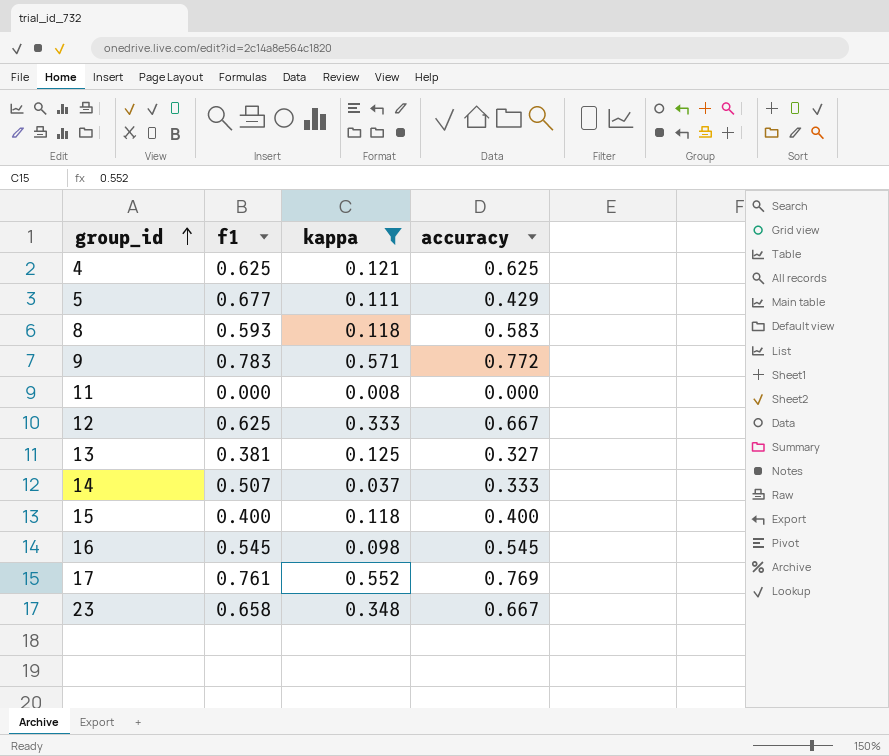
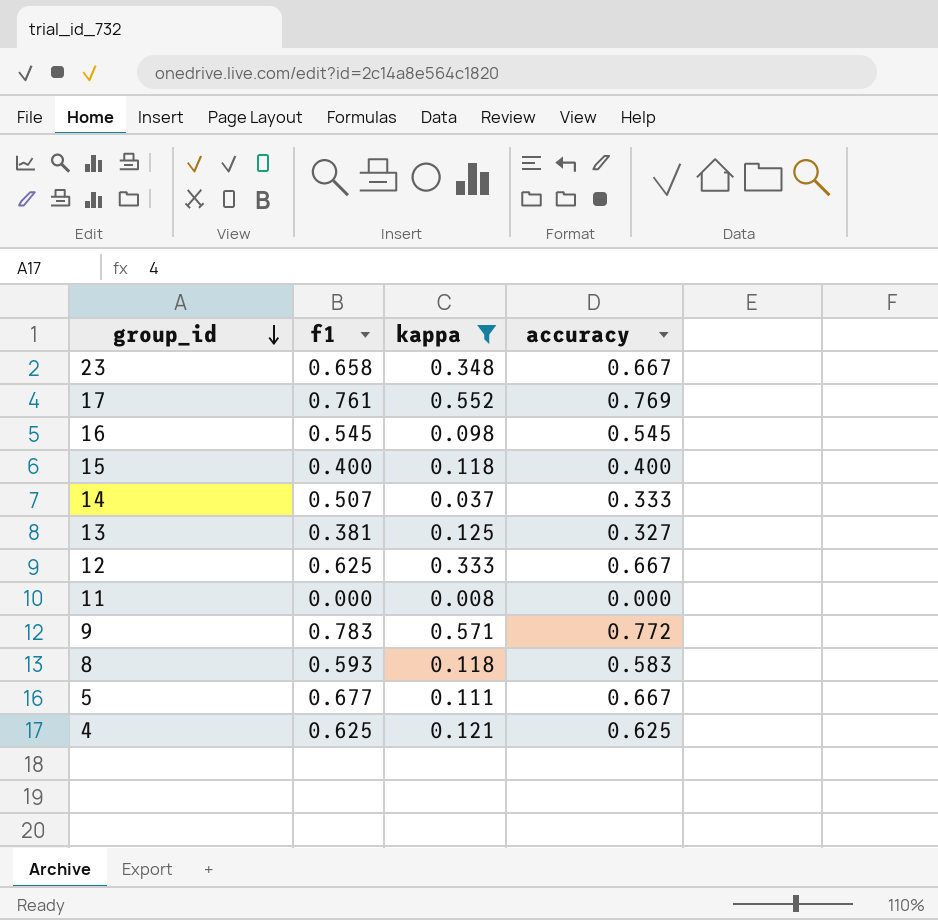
row order: group_id ascending -> group_id descending
5 | accuracy: 0.429 -> 0.667

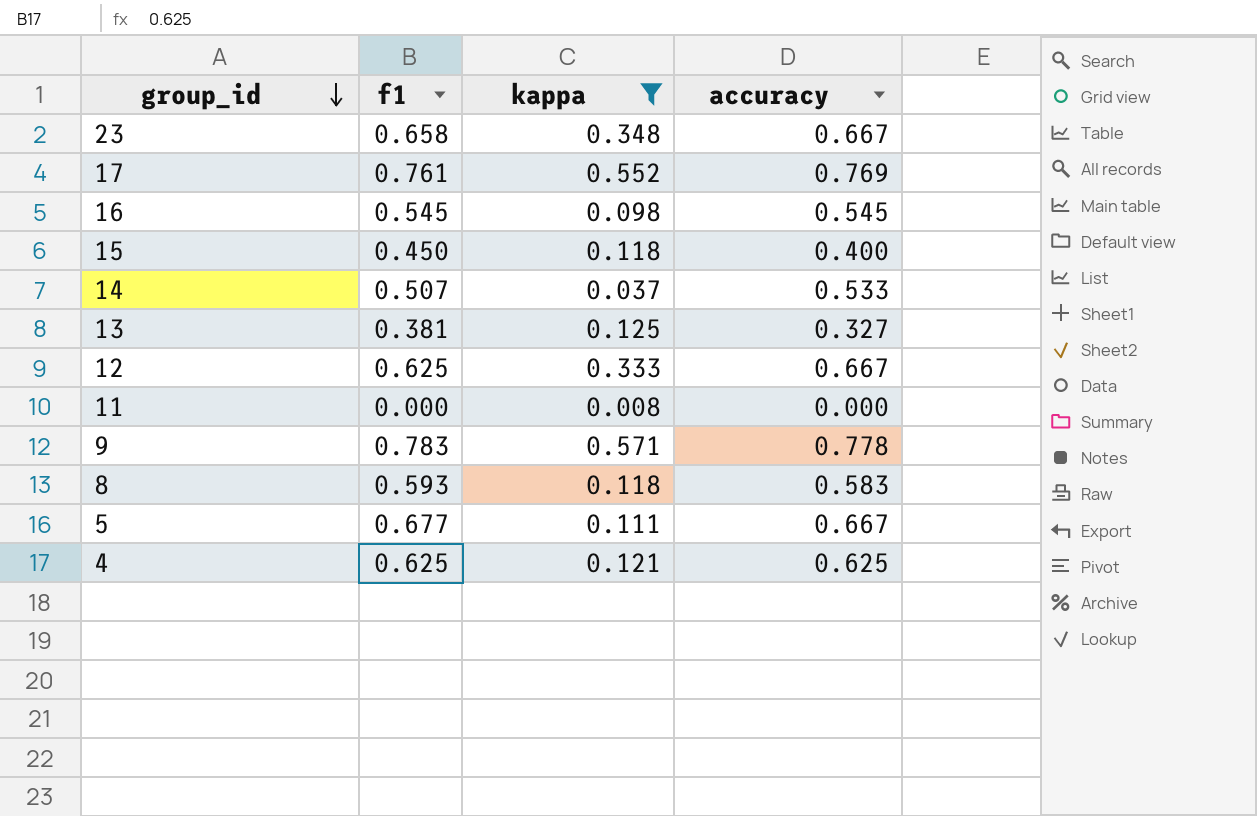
15 | f1: 0.400 -> 0.450
14 | accuracy: 0.333 -> 0.533
9 | accuracy: 0.772 -> 0.778

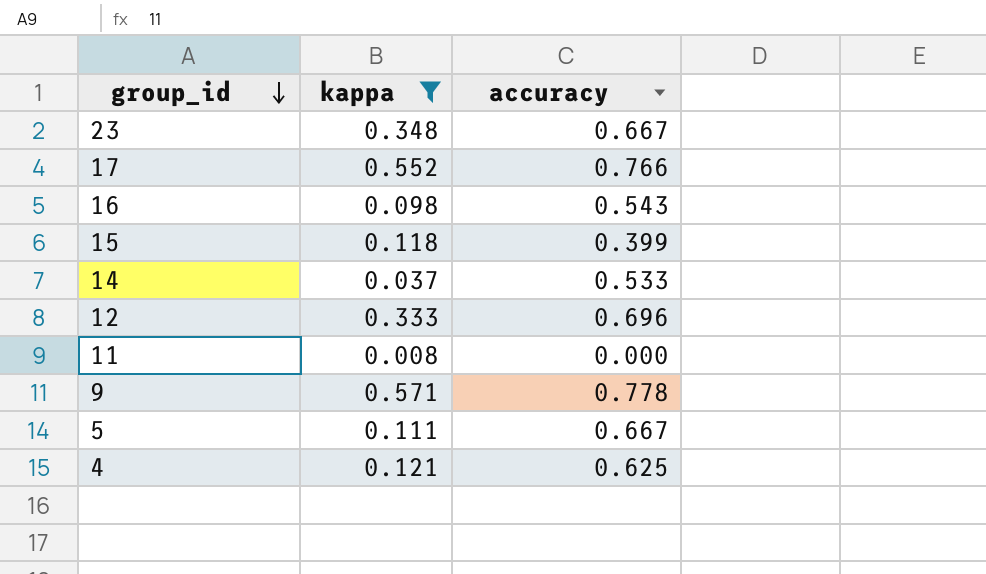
column f1 | position: 2 -> none
row 13: 0.381 | 0.125 | 0.327 -> none
row 8: 0.593 | 0.118 | 0.583 -> none
17 | accuracy: 0.769 -> 0.766
16 | accuracy: 0.545 -> 0.543
15 | accuracy: 0.400 -> 0.399
12 | accuracy: 0.667 -> 0.696

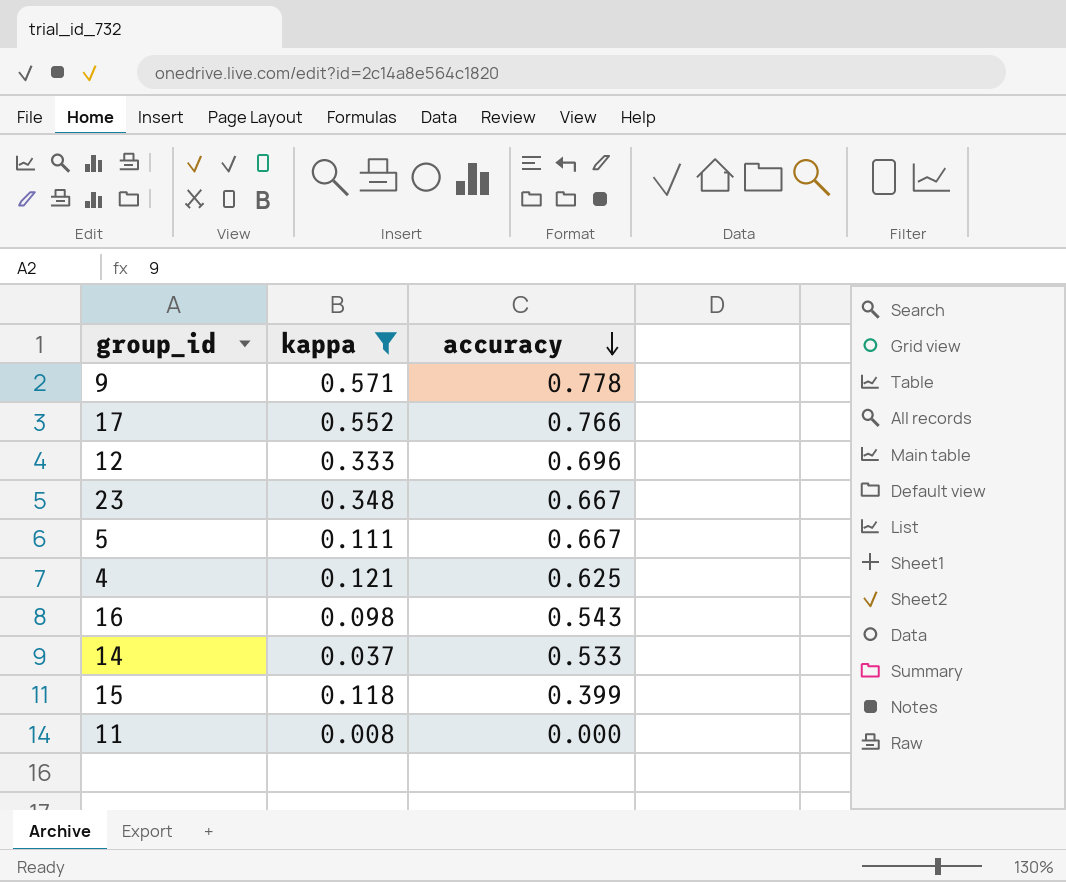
row order: group_id descending -> accuracy descending

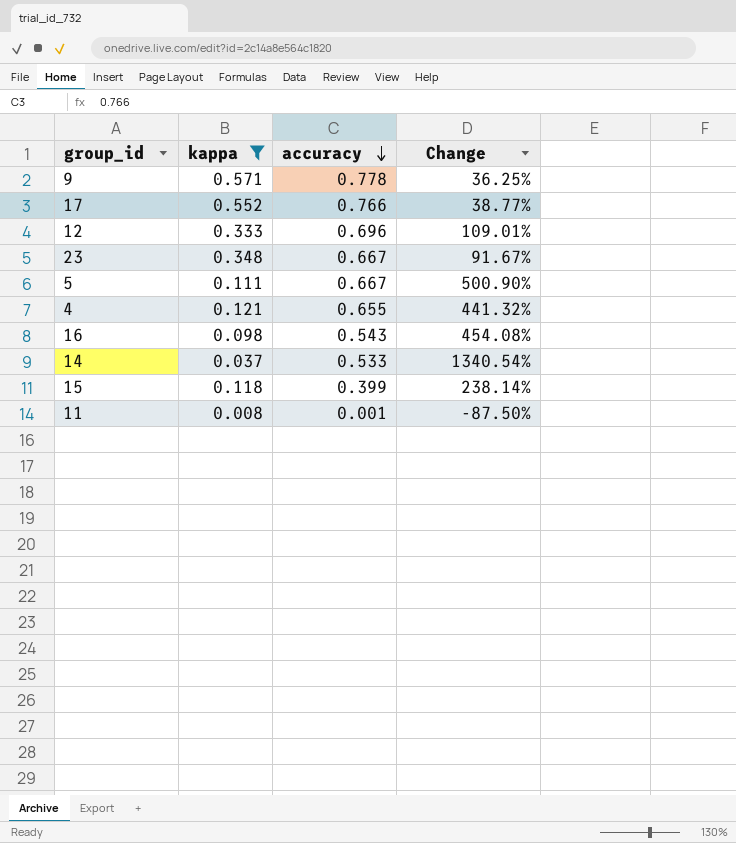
column Change | formula: none -> ([accuracy] - [kappa]) / [kappa]
4 | accuracy: 0.625 -> 0.655
11 | accuracy: 0.000 -> 0.001

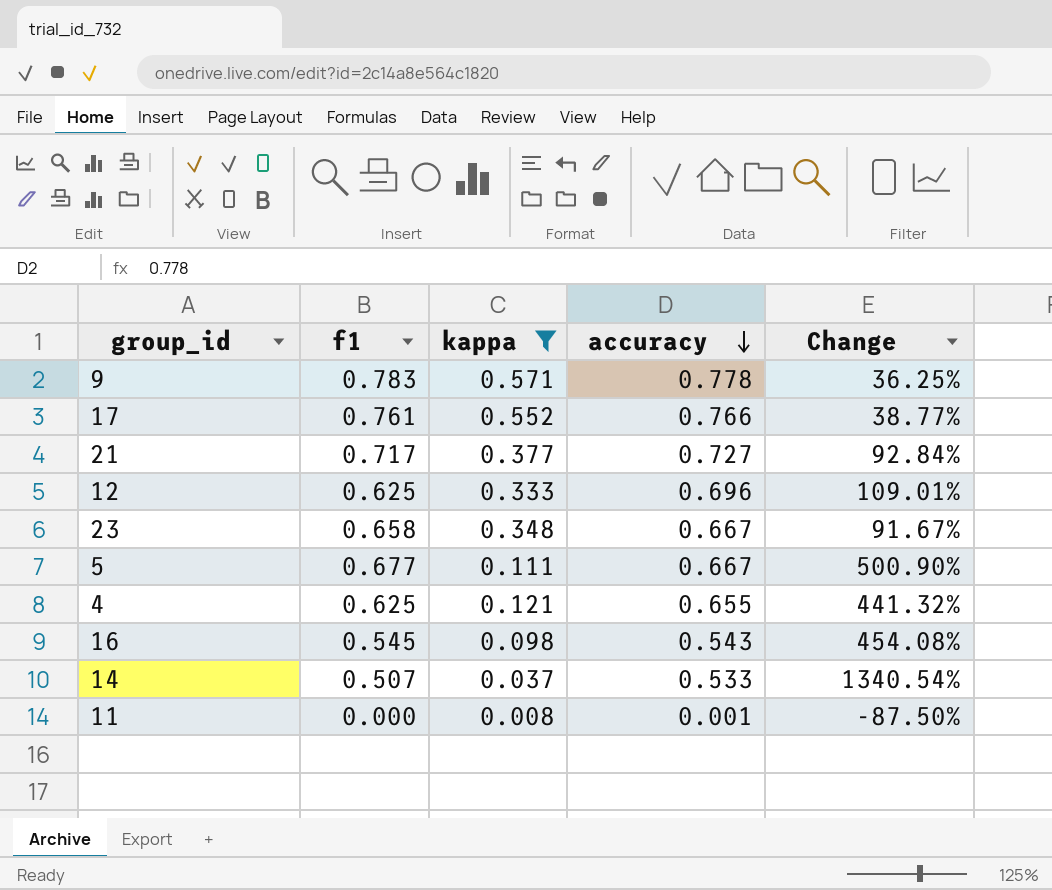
column f1 | position: none -> 2
row 15: 0.118 | 0.399 | 238.14% -> none
row 21: none -> 0.717 | 0.377 | 0.727 | 92.84%

